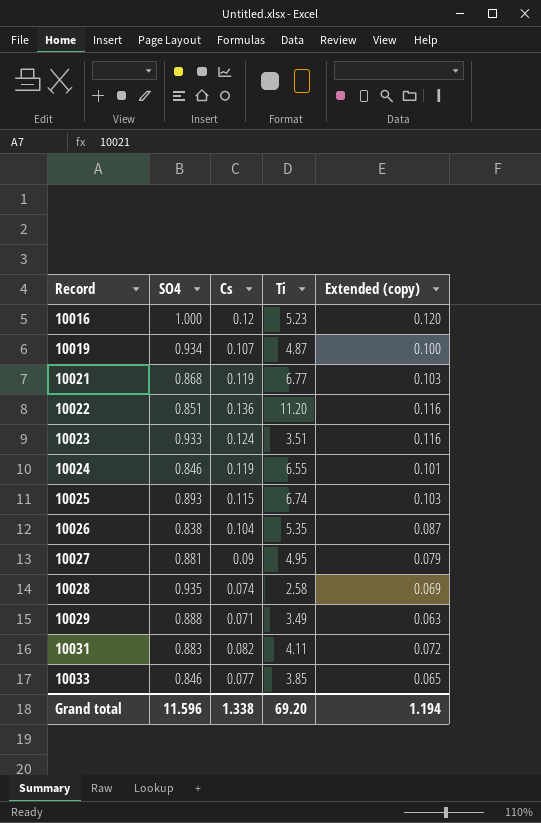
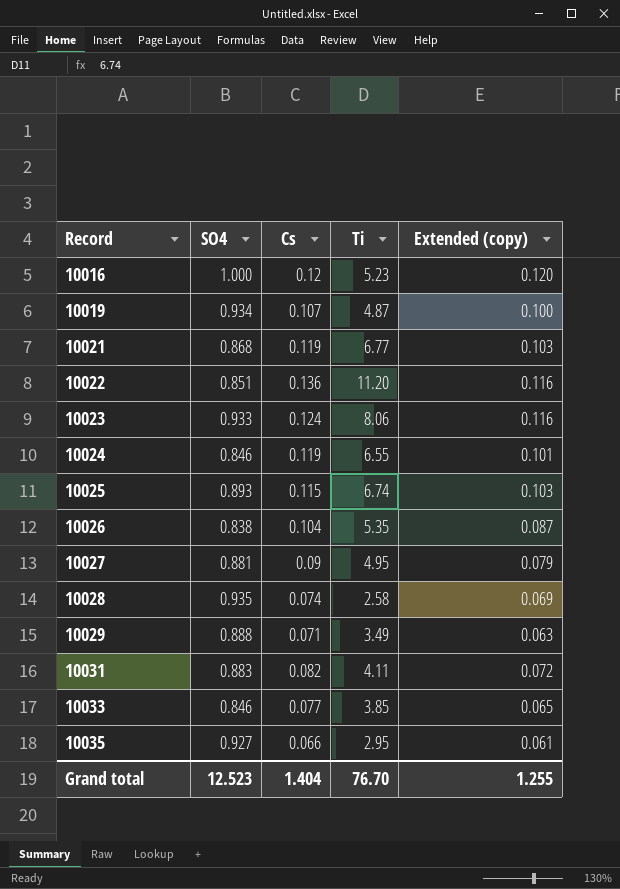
10023 | Ti: 3.51 -> 8.06
row 10035: none -> 0.927 | 0.066 | 2.95 | 0.061
Grand total | SO4: 11.596 -> 12.523
Grand total | Cs: 1.338 -> 1.404
Grand total | Ti: 69.20 -> 76.70
Grand total | Extended (copy): 1.194 -> 1.255

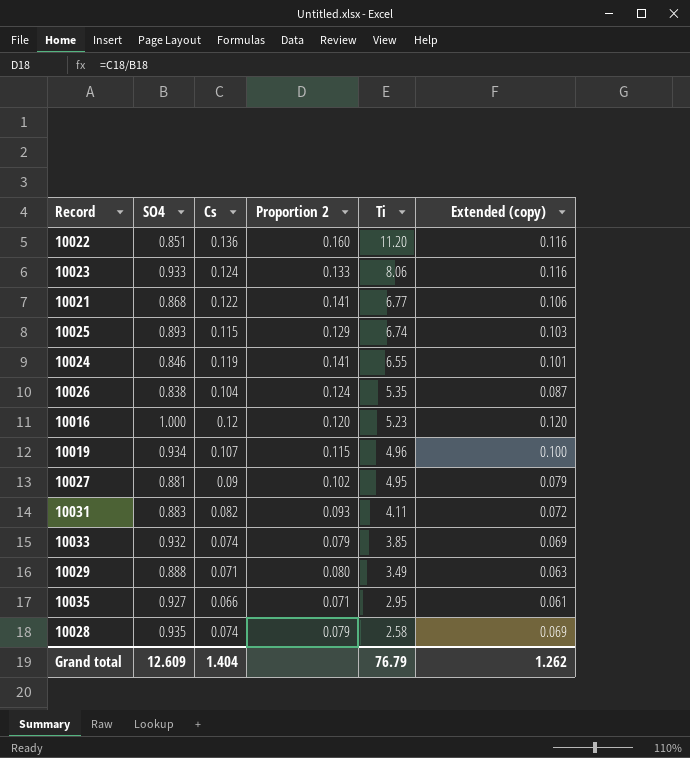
row order: Record ascending -> Ti descending
column Proportion 2 | formula: none -> [Cs] / [SO4]
10021 | Cs: 0.119 -> 0.122
10021 | Extended (copy): 0.103 -> 0.106
10019 | Ti: 4.87 -> 4.96
10033 | SO4: 0.846 -> 0.932
10033 | Cs: 0.077 -> 0.074
10033 | Extended (copy): 0.065 -> 0.069
Grand total | SO4: 12.523 -> 12.609
Grand total | Ti: 76.70 -> 76.79
Grand total | Extended (copy): 1.255 -> 1.262

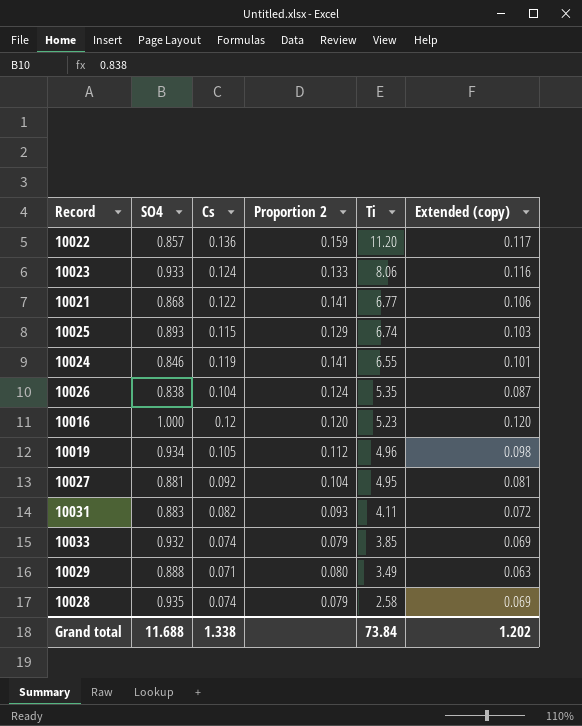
row 10035: 0.927 | 0.066 | 0.071 | 2.95 | 0.061 -> none
10022 | SO4: 0.851 -> 0.857
10022 | Proportion 2: 0.160 -> 0.159
10022 | Extended (copy): 0.116 -> 0.117
10019 | Cs: 0.107 -> 0.105
10019 | Proportion 2: 0.115 -> 0.112
10019 | Extended (copy): 0.100 -> 0.098
10027 | Cs: 0.09 -> 0.092
10027 | Proportion 2: 0.102 -> 0.104
10027 | Extended (copy): 0.079 -> 0.081
Grand total | SO4: 12.609 -> 11.688
Grand total | Cs: 1.404 -> 1.338
Grand total | Ti: 76.79 -> 73.84
Grand total | Extended (copy): 1.262 -> 1.202

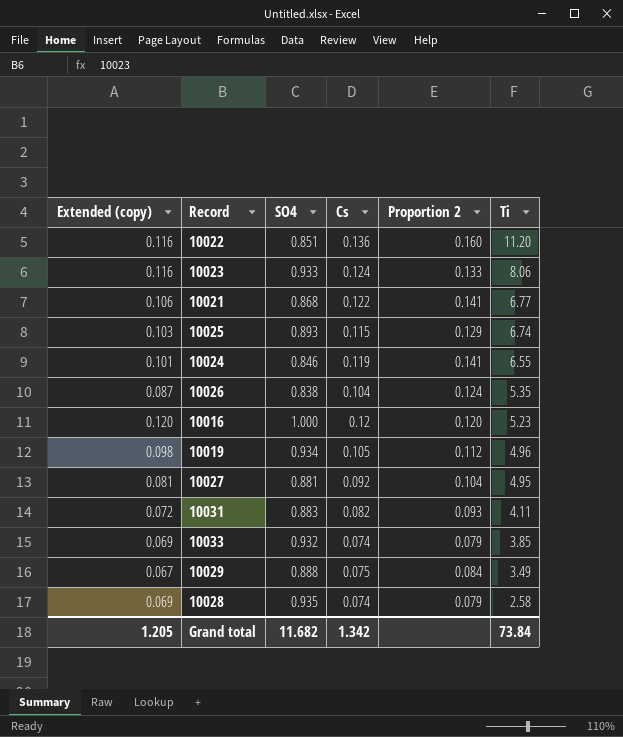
column Extended (copy) | position: 6 -> 1
10022 | Extended (copy): 0.117 -> 0.116
10022 | SO4: 0.857 -> 0.851
10022 | Proportion 2: 0.159 -> 0.160
10029 | Extended (copy): 0.063 -> 0.067
10029 | Cs: 0.071 -> 0.075
10029 | Proportion 2: 0.080 -> 0.084
Grand total | Extended (copy): 1.202 -> 1.205
Grand total | SO4: 11.688 -> 11.682
Grand total | Cs: 1.338 -> 1.342

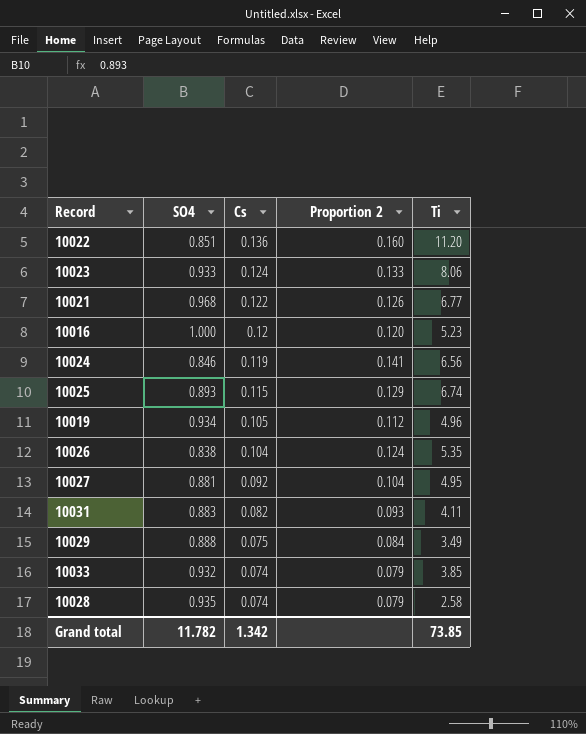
row order: Ti descending -> Cs descending
column Extended (copy) | formula: [SO4] * [Cs] -> none
10021 | SO4: 0.868 -> 0.968
10021 | Proportion 2: 0.141 -> 0.126
10024 | Ti: 6.55 -> 6.56
Grand total | SO4: 11.682 -> 11.782
Grand total | Ti: 73.84 -> 73.85

